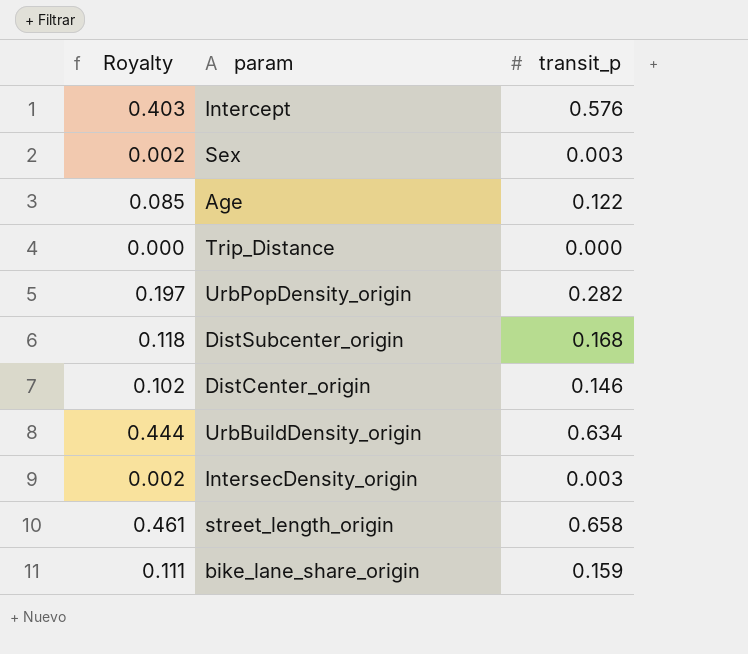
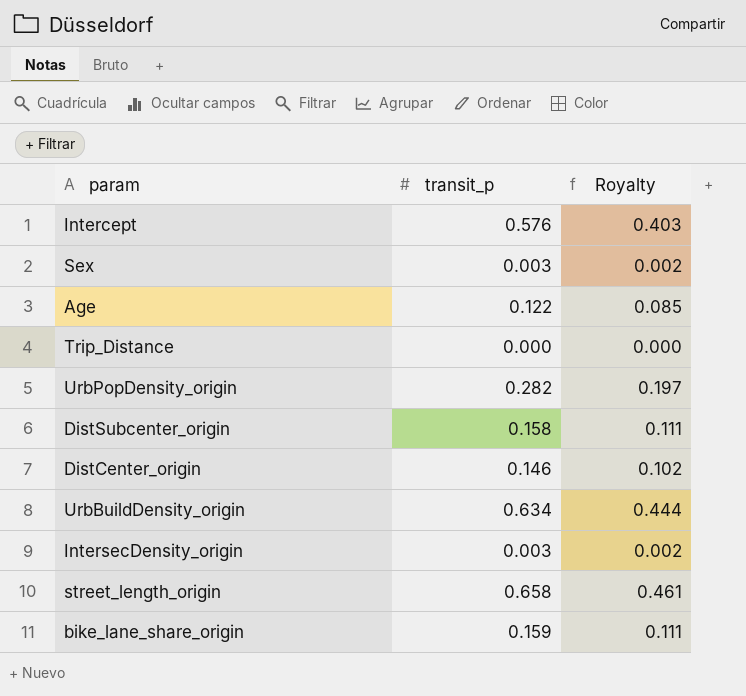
column Royalty | position: 1 -> 3
DistSubcenter_origin | transit_p: 0.168 -> 0.158
DistSubcenter_origin | Royalty: 0.118 -> 0.111

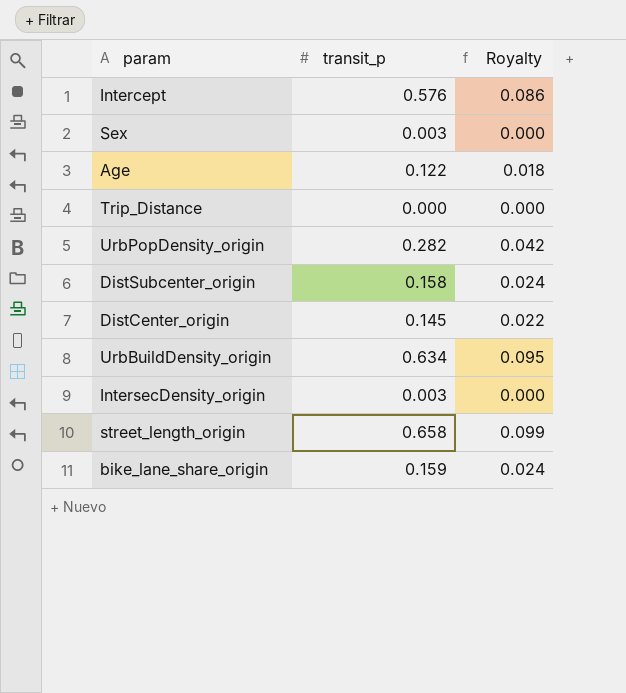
column Royalty | formula: [transit_p] * 0.7 -> [transit_p] * 0.15
DistCenter_origin | transit_p: 0.146 -> 0.145

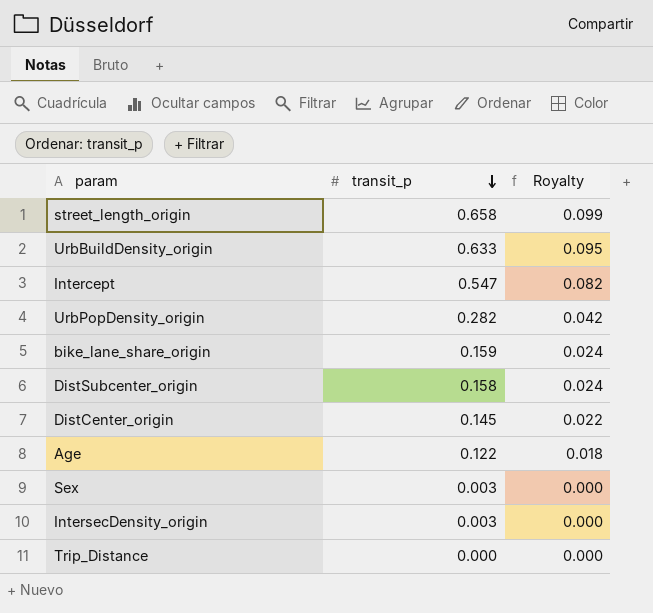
row order: none -> transit_p descending
UrbBuildDensity_origin | transit_p: 0.634 -> 0.633
Intercept | transit_p: 0.576 -> 0.547
Intercept | Royalty: 0.086 -> 0.082

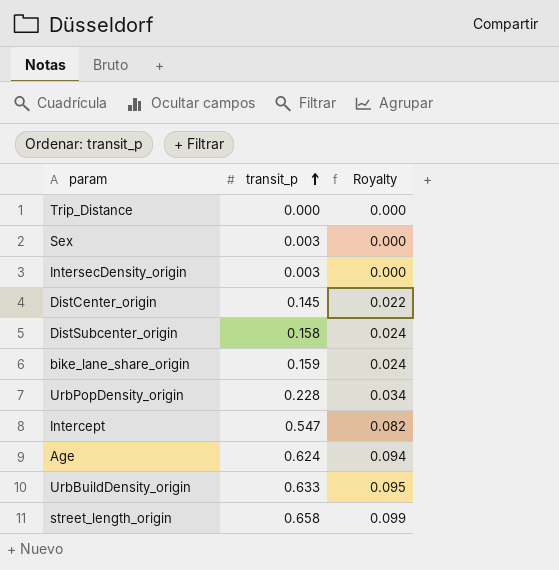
row order: transit_p descending -> transit_p ascending
UrbPopDensity_origin | transit_p: 0.282 -> 0.228
UrbPopDensity_origin | Royalty: 0.042 -> 0.034
Age | transit_p: 0.122 -> 0.624
Age | Royalty: 0.018 -> 0.094

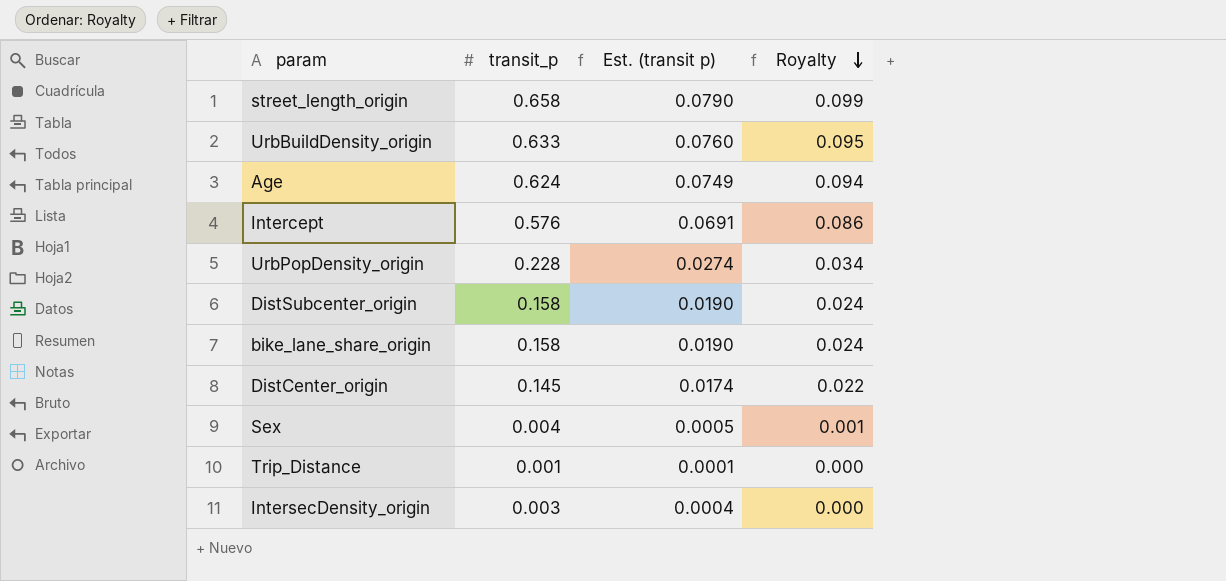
row order: transit_p ascending -> Royalty descending
column Est. (transit p) | formula: none -> [transit_p] * 0.12
Intercept | transit_p: 0.547 -> 0.576
Intercept | Royalty: 0.082 -> 0.086
bike_lane_share_origin | transit_p: 0.159 -> 0.158
Sex | transit_p: 0.003 -> 0.004
Sex | Royalty: 0.000 -> 0.001
Trip_Distance | transit_p: 0.000 -> 0.001

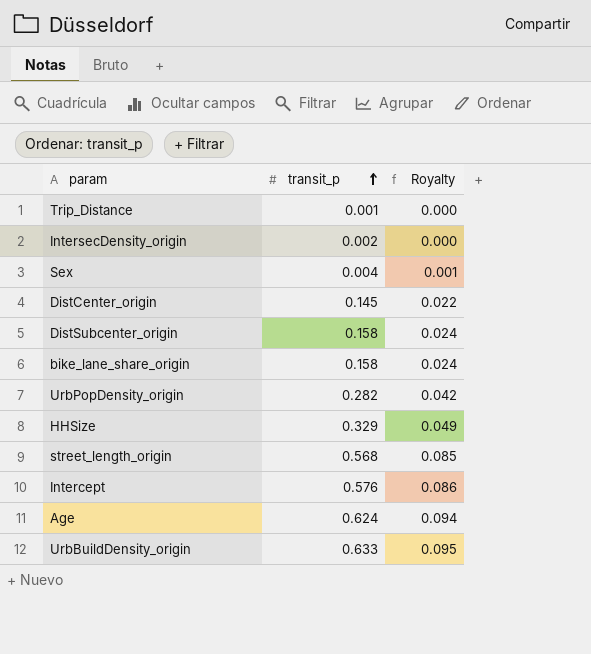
row order: Royalty descending -> transit_p ascending
column Est. (transit p) | formula: [transit_p] * 0.12 -> none
IntersecDensity_origin | transit_p: 0.003 -> 0.002
UrbPopDensity_origin | transit_p: 0.228 -> 0.282
UrbPopDensity_origin | Royalty: 0.034 -> 0.042
row HHSize: none -> 0.329 | 0.049
street_length_origin | transit_p: 0.658 -> 0.568
street_length_origin | Royalty: 0.099 -> 0.085

